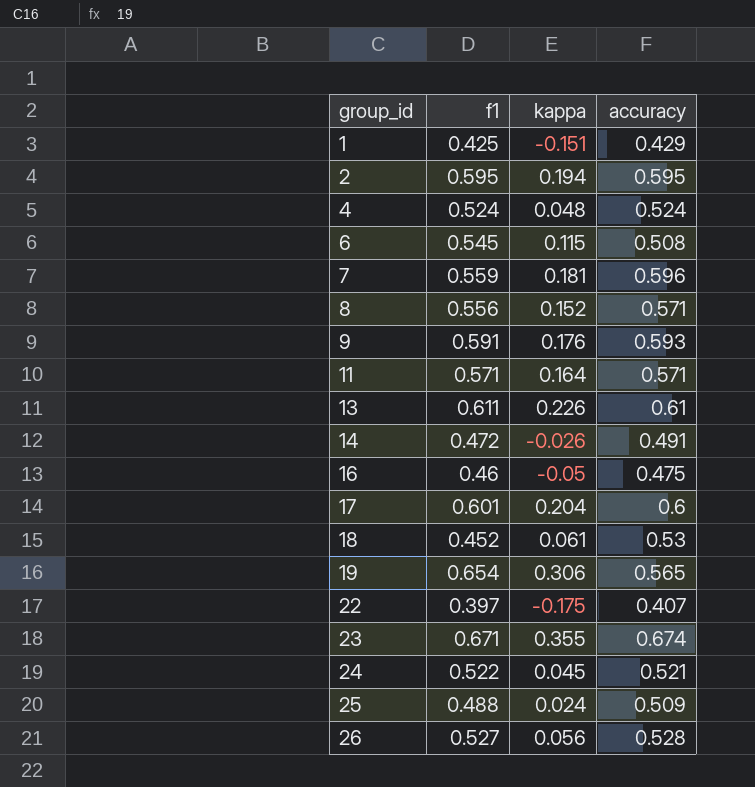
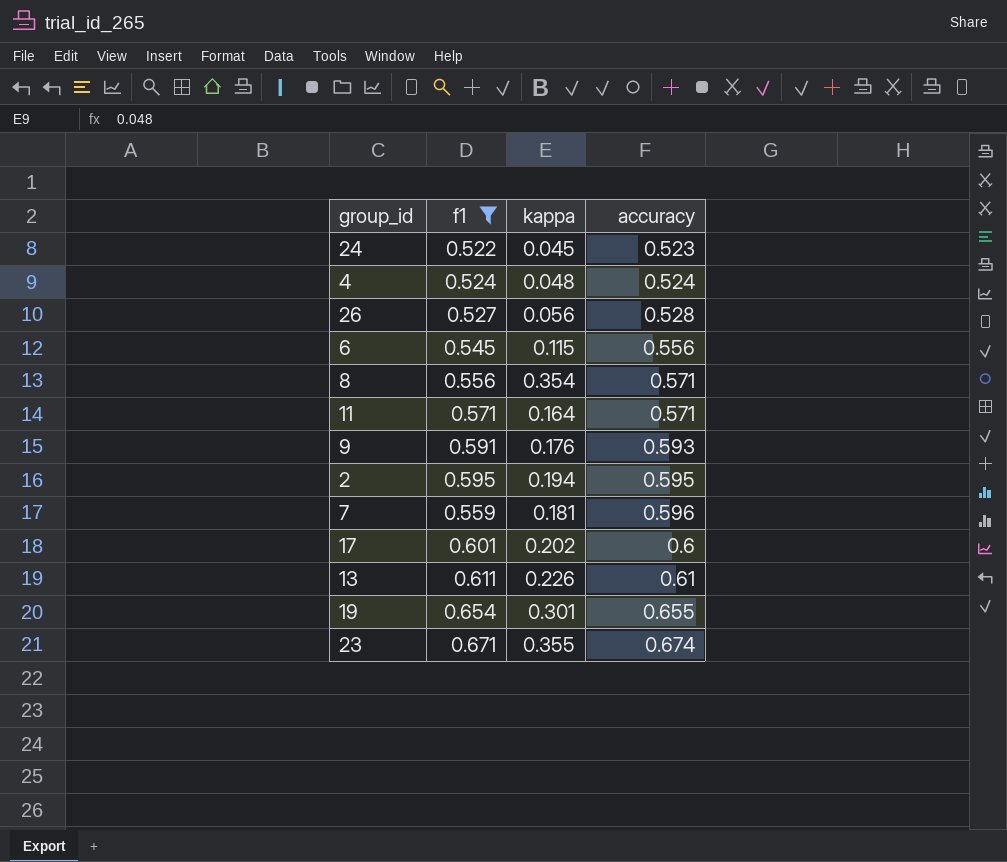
filter: none -> f1 >= 0.522
row order: group_id ascending -> accuracy ascending
24 | accuracy: 0.521 -> 0.523
6 | accuracy: 0.508 -> 0.556
8 | kappa: 0.152 -> 0.354
17 | kappa: 0.204 -> 0.202
19 | kappa: 0.306 -> 0.301
19 | accuracy: 0.565 -> 0.655

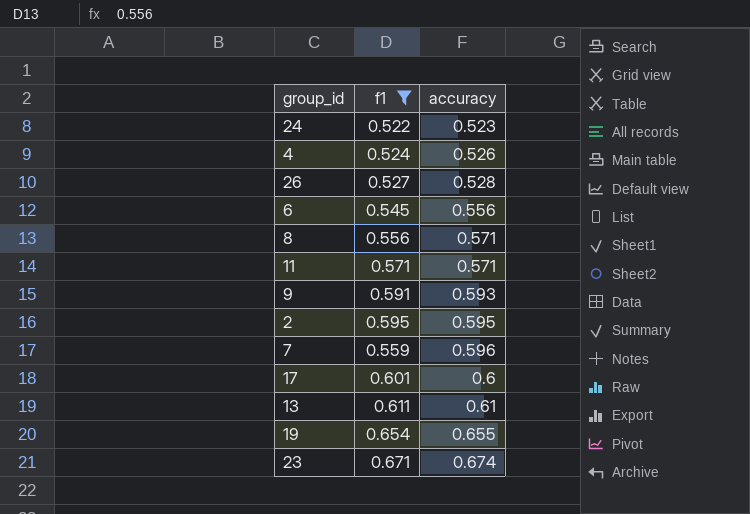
column kappa | position: 3 -> none
4 | accuracy: 0.524 -> 0.526

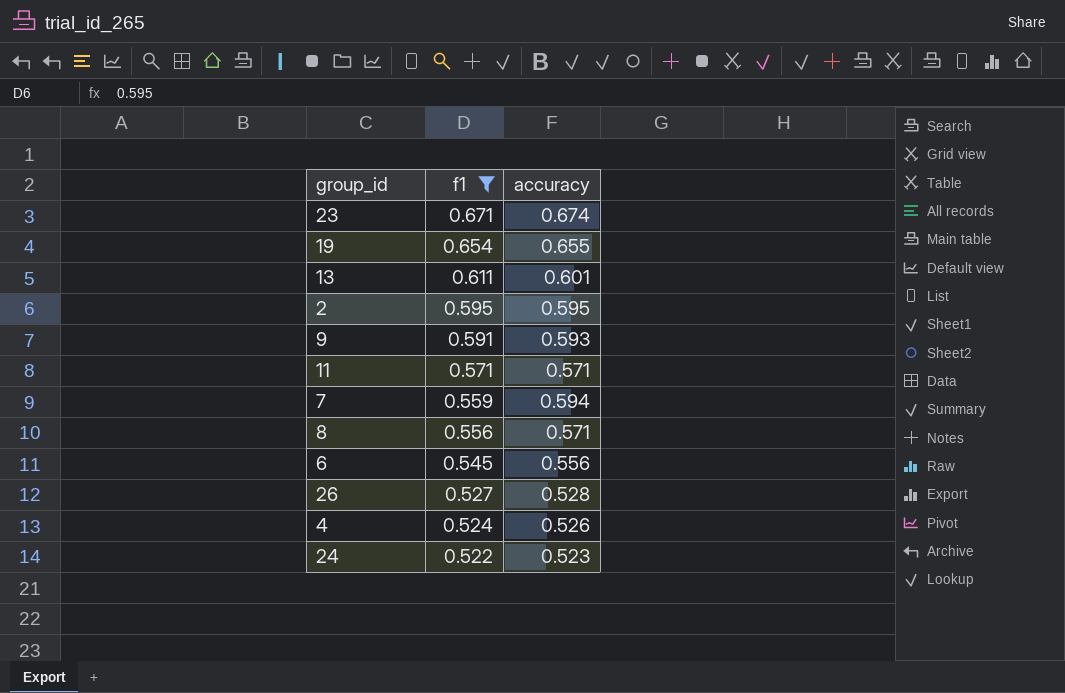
row order: accuracy ascending -> f1 descending
row 17: 0.601 | 0.6 -> none
13 | accuracy: 0.61 -> 0.601
7 | accuracy: 0.596 -> 0.594

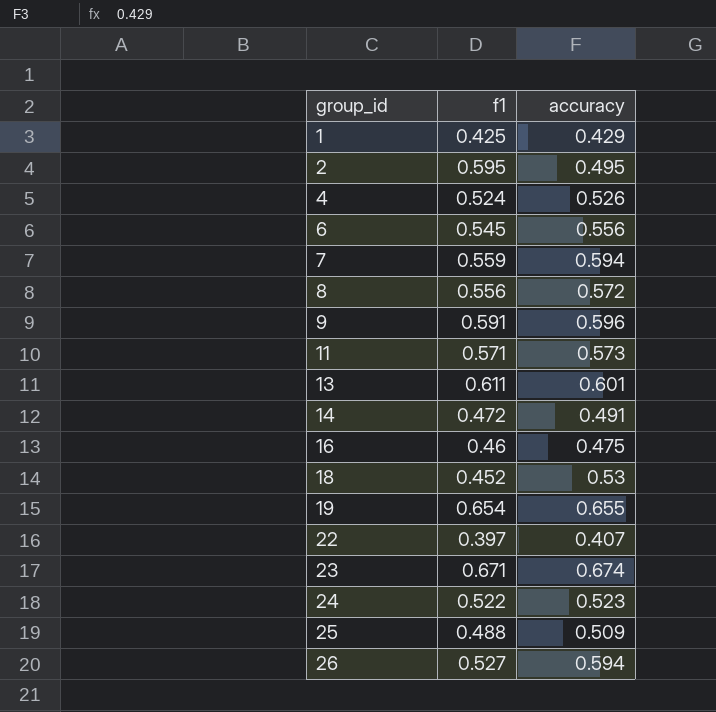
filter: f1 >= 0.522 -> none
row order: f1 descending -> group_id ascending
2 | accuracy: 0.595 -> 0.495
8 | accuracy: 0.571 -> 0.572
9 | accuracy: 0.593 -> 0.596
11 | accuracy: 0.571 -> 0.573
26 | accuracy: 0.528 -> 0.594

